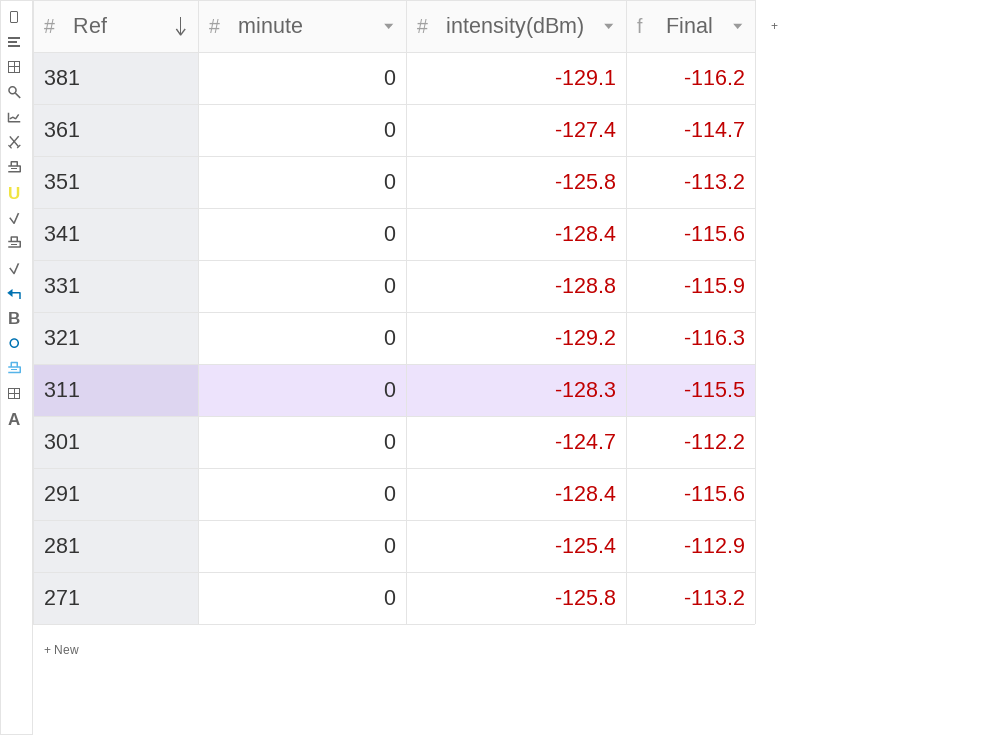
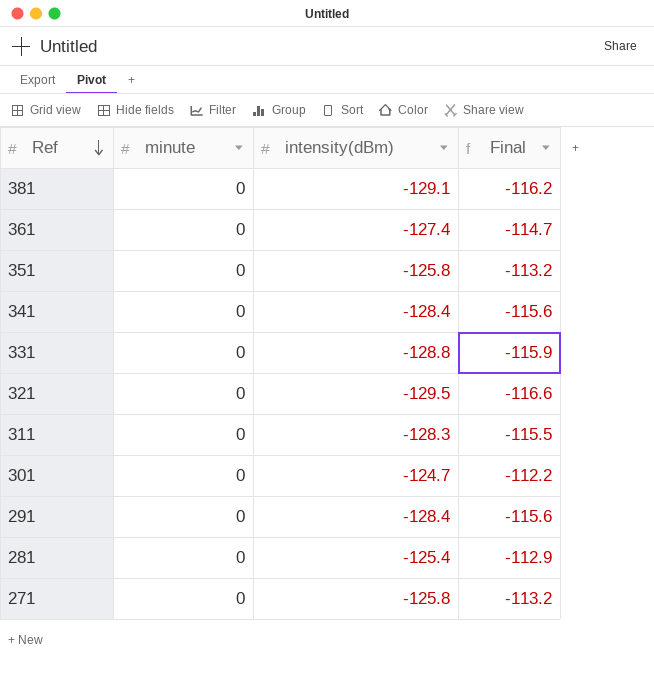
321 | intensity(dBm): -129.2 -> -129.5
321 | Final: -116.3 -> -116.6

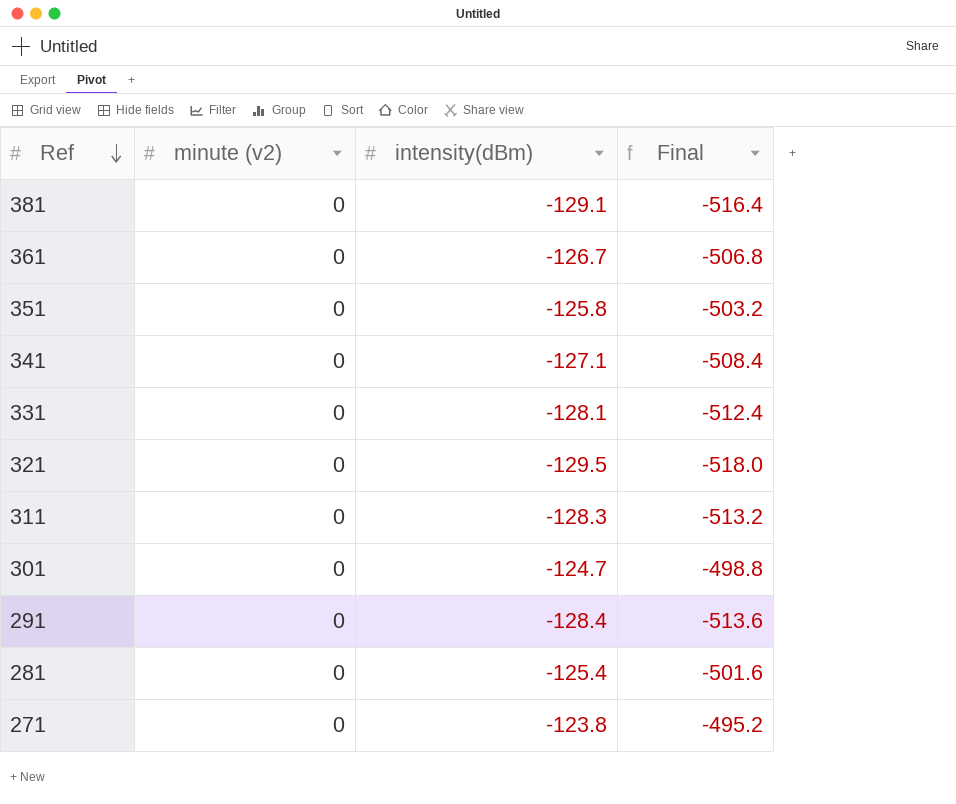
column name: minute -> minute (v2)
column Final | formula: [intensity(dBm)] * 0.9 -> [intensity(dBm)] * 4
361 | intensity(dBm): -127.4 -> -126.7
341 | intensity(dBm): -128.4 -> -127.1
331 | intensity(dBm): -128.8 -> -128.1
271 | intensity(dBm): -125.8 -> -123.8

